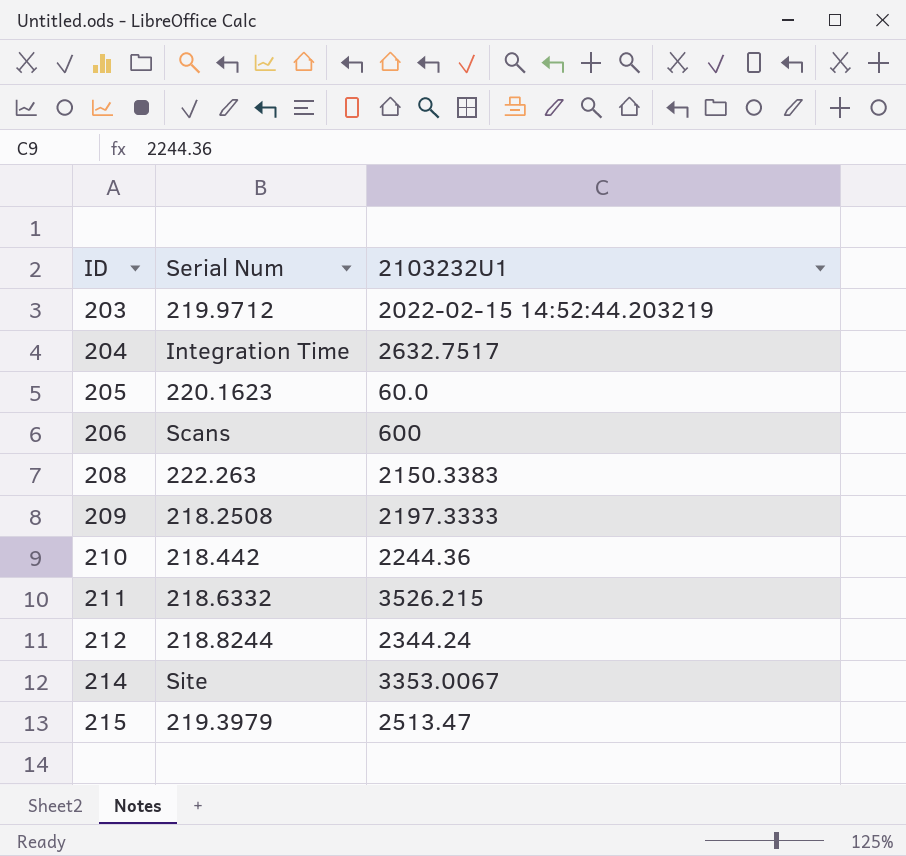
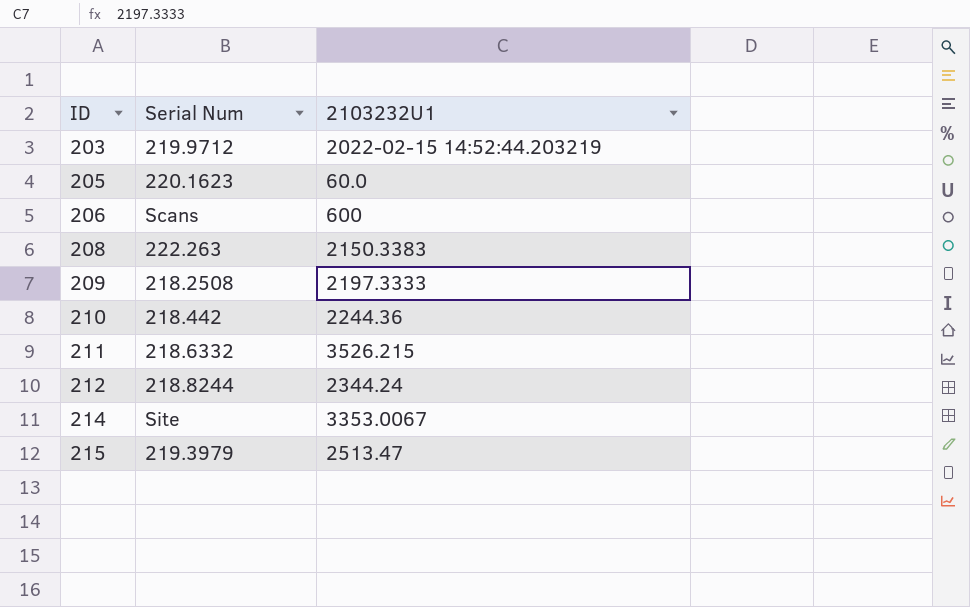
row 204: Integration Time | 2632.7517 -> none

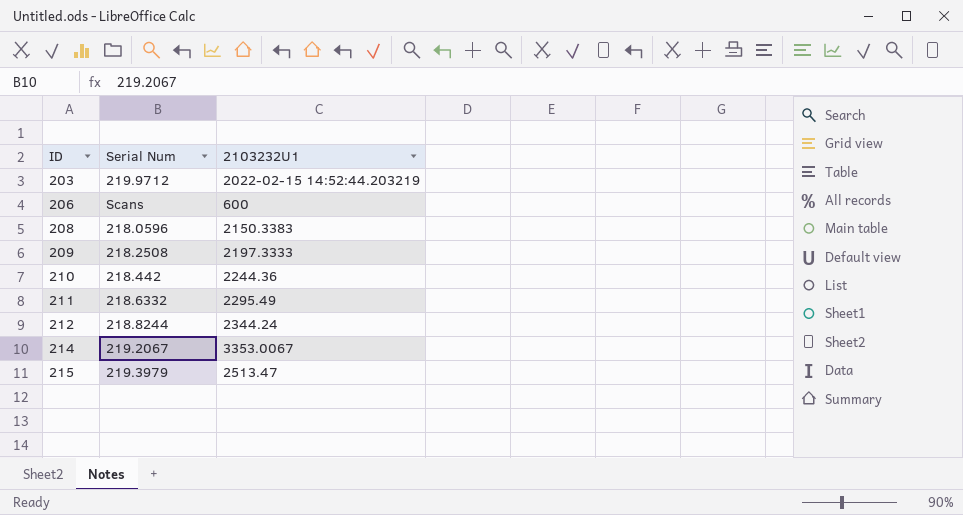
row 205: 220.1623 | 60.0 -> none
208 | Serial Num: 222.263 -> 218.0596
211 | 2103232U1: 3526.215 -> 2295.49
214 | Serial Num: Site -> 219.2067

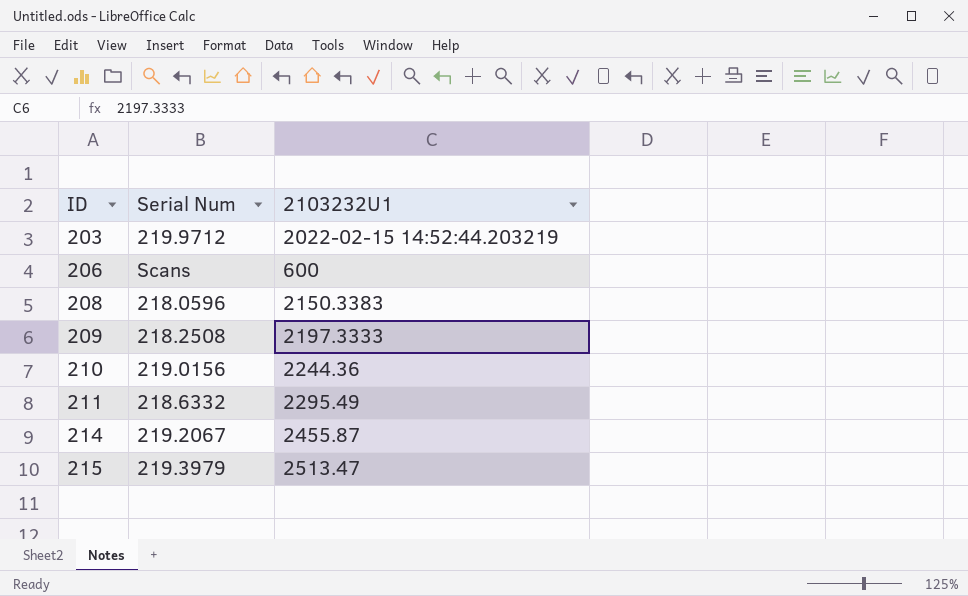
row 212: 218.8244 | 2344.24 -> none
210 | Serial Num: 218.442 -> 219.0156
214 | 2103232U1: 3353.0067 -> 2455.87

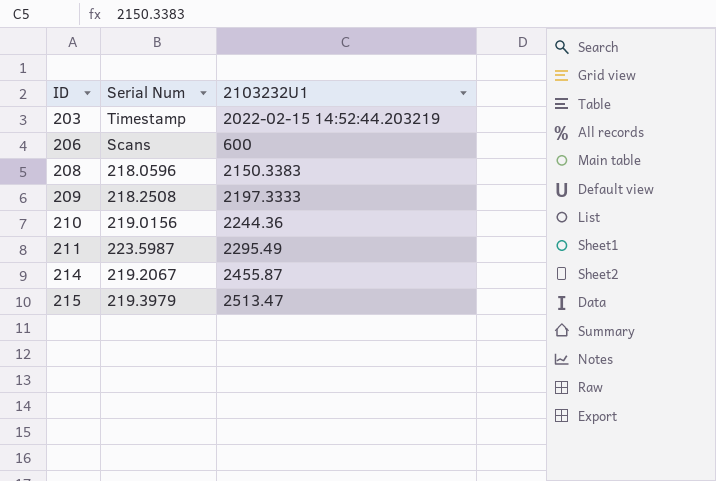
203 | Serial Num: 219.9712 -> Timestamp
211 | Serial Num: 218.6332 -> 223.5987

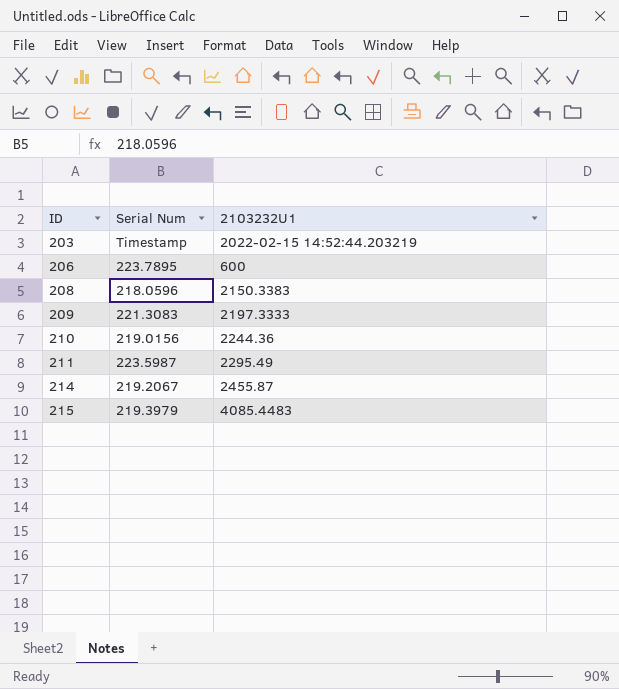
206 | Serial Num: Scans -> 223.7895
209 | Serial Num: 218.2508 -> 221.3083
215 | 2103232U1: 2513.47 -> 4085.4483

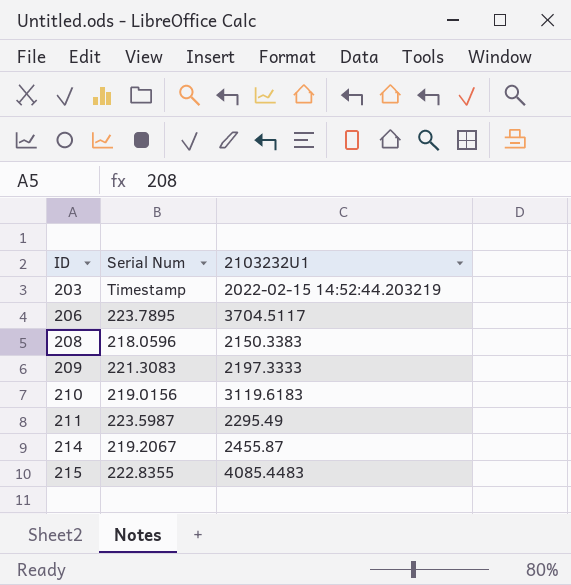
206 | 2103232U1: 600 -> 3704.5117
210 | 2103232U1: 2244.36 -> 3119.6183
215 | Serial Num: 219.3979 -> 222.8355

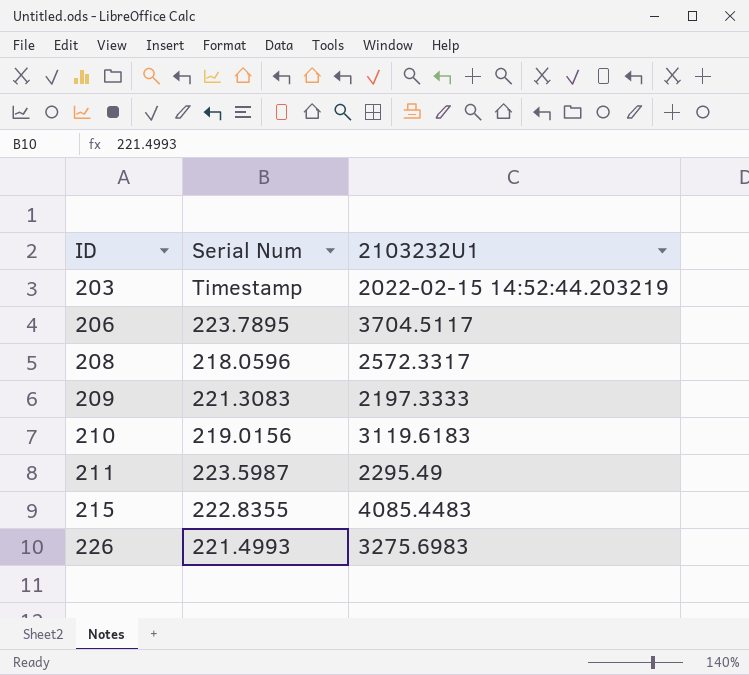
row 214: 219.2067 | 2455.87 -> none
208 | 2103232U1: 2150.3383 -> 2572.3317
row 226: none -> 221.4993 | 3275.6983

